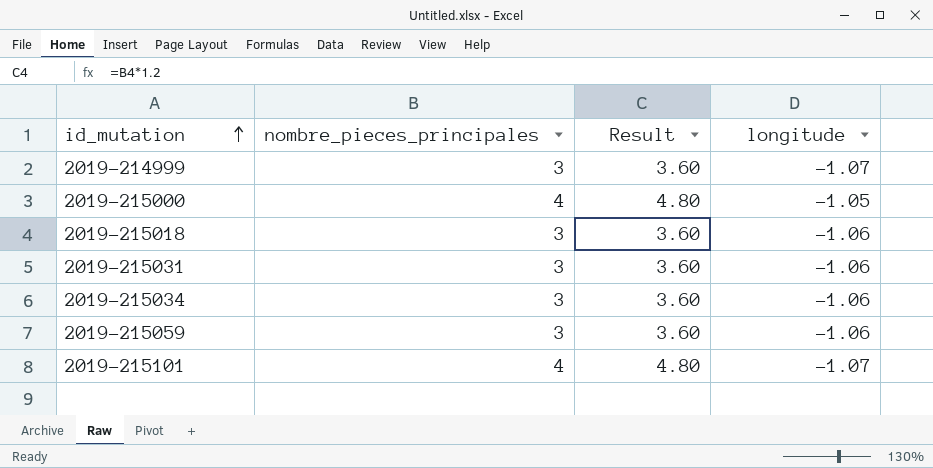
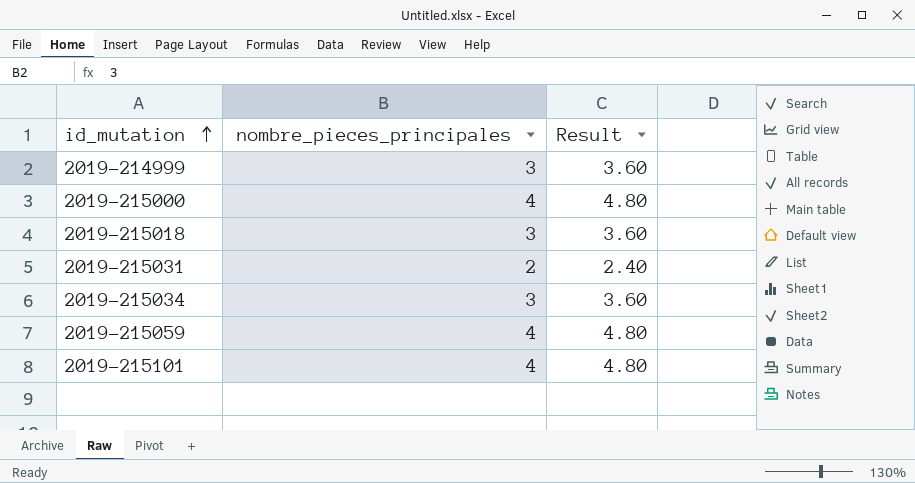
column longitude | position: 4 -> none
2019-215031 | nombre_pieces_principales: 3 -> 2
2019-215031 | Result: 3.60 -> 2.40
2019-215059 | nombre_pieces_principales: 3 -> 4
2019-215059 | Result: 3.60 -> 4.80

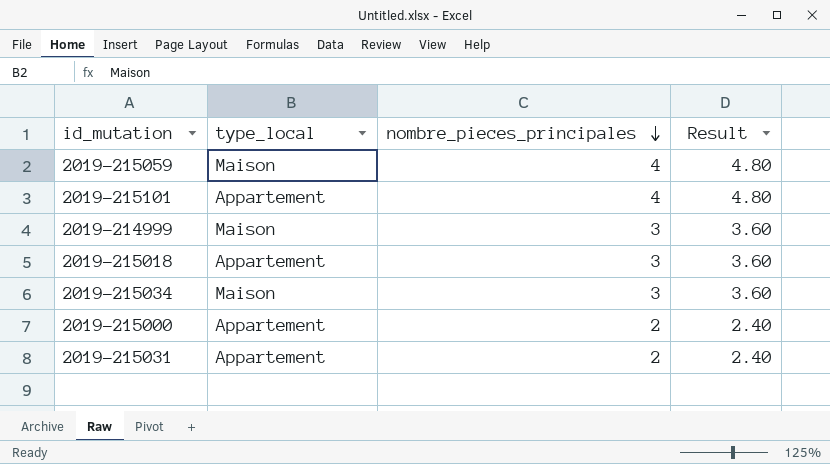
row order: id_mutation ascending -> nombre_pieces_principales descending
column type_local | position: none -> 2
2019-215000 | nombre_pieces_principales: 4 -> 2
2019-215000 | Result: 4.80 -> 2.40

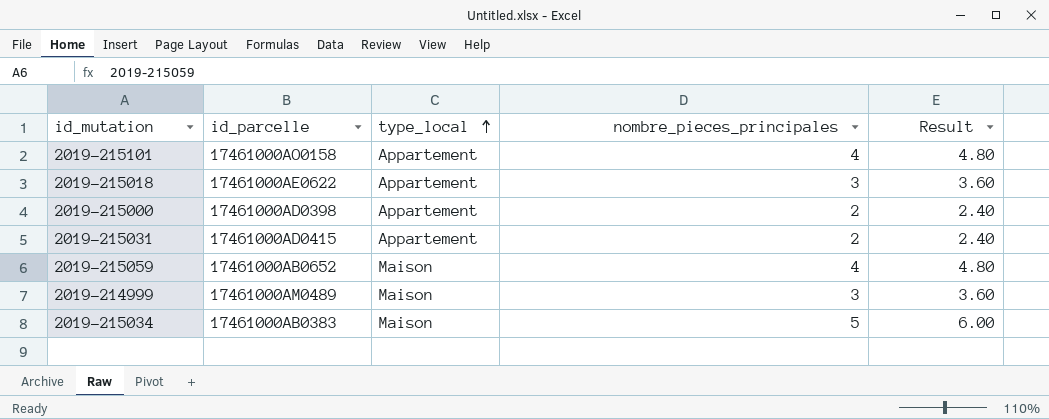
row order: nombre_pieces_principales descending -> type_local ascending
column id_parcelle | position: none -> 2
2019-215034 | nombre_pieces_principales: 3 -> 5
2019-215034 | Result: 3.60 -> 6.00

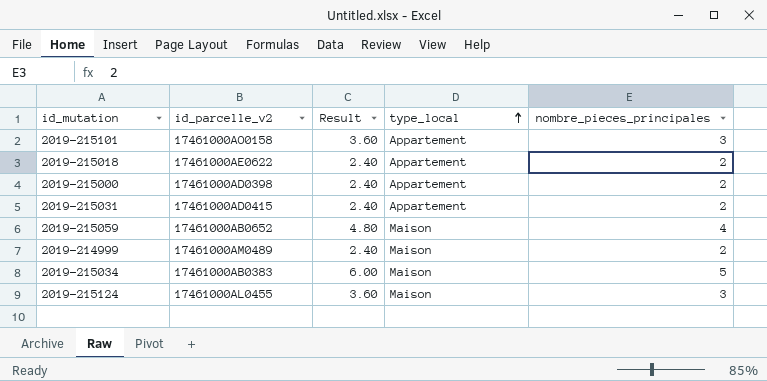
column name: id_parcelle -> id_parcelle_v2
column Result | position: 5 -> 3
2019-215101 | Result: 4.80 -> 3.60
2019-215101 | nombre_pieces_principales: 4 -> 3
2019-215018 | Result: 3.60 -> 2.40
2019-215018 | nombre_pieces_principales: 3 -> 2
2019-214999 | Result: 3.60 -> 2.40
2019-214999 | nombre_pieces_principales: 3 -> 2
row 2019-215124: none -> 17461000AL0455 | 3.60 | Maison | 3

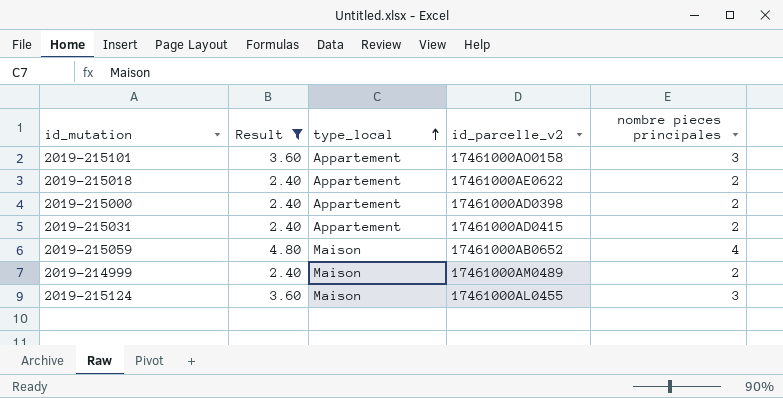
filter: none -> Result != 6.00
column id_parcelle_v2 | position: 2 -> 4
column name: nombre_pieces_principales -> nombre pieces principales

